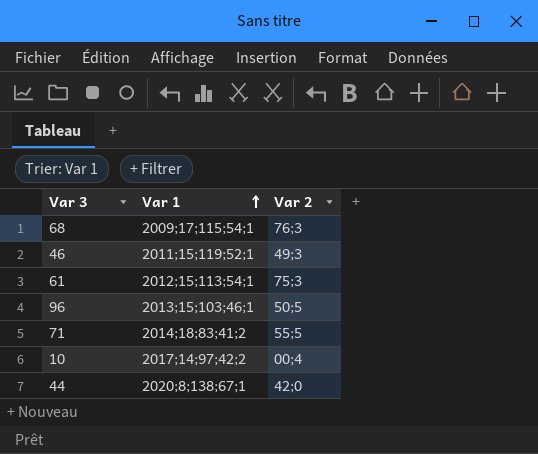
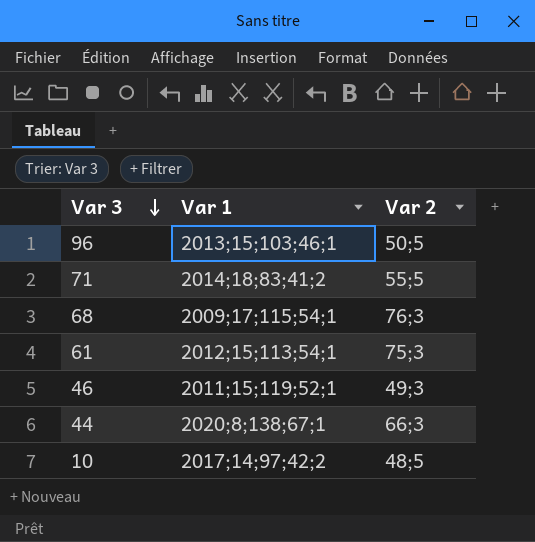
row order: Var 1 ascending -> Var 3 descending
44 | Var 2: 42;0 -> 66;3
10 | Var 2: 00;4 -> 48;5

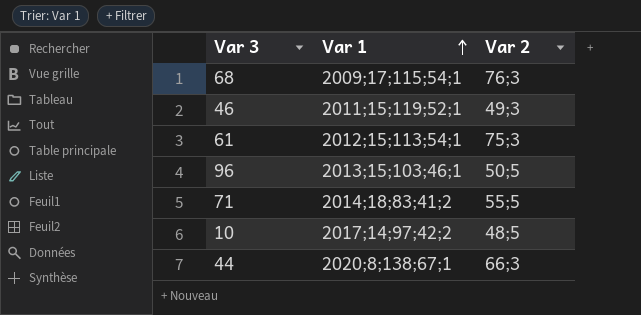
row order: Var 3 descending -> Var 1 ascending

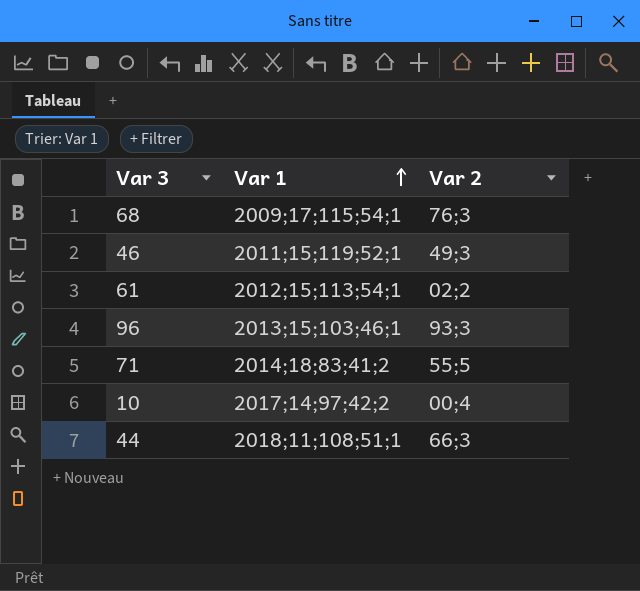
61 | Var 2: 75;3 -> 02;2
96 | Var 2: 50;5 -> 93;3
10 | Var 2: 48;5 -> 00;4
44 | Var 1: 2020;8;138;67;1 -> 2018;11;108;51;1

